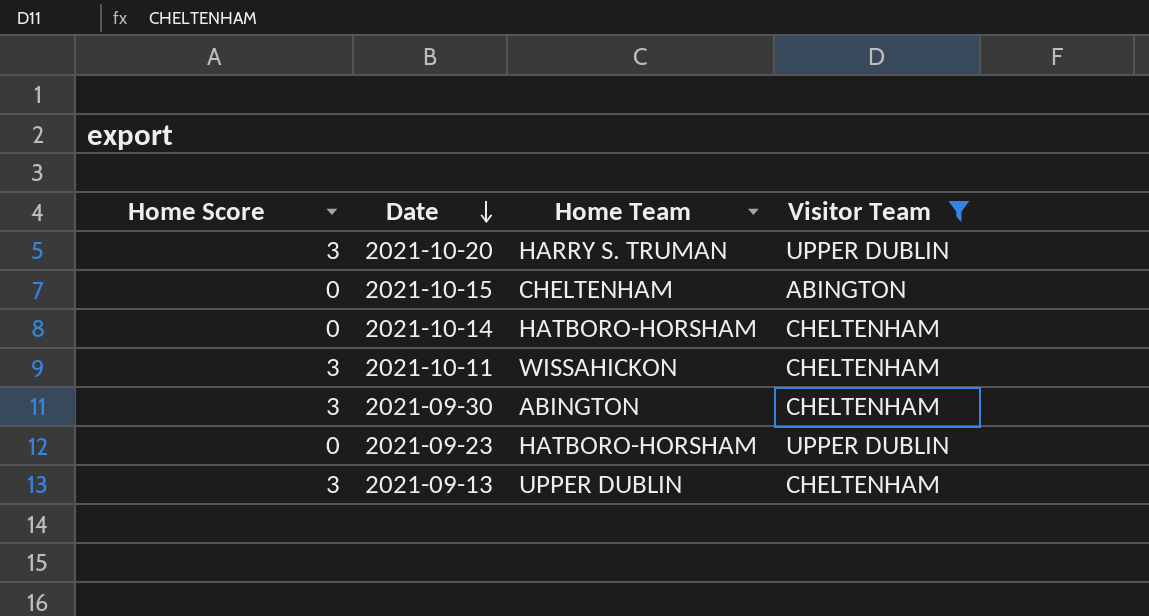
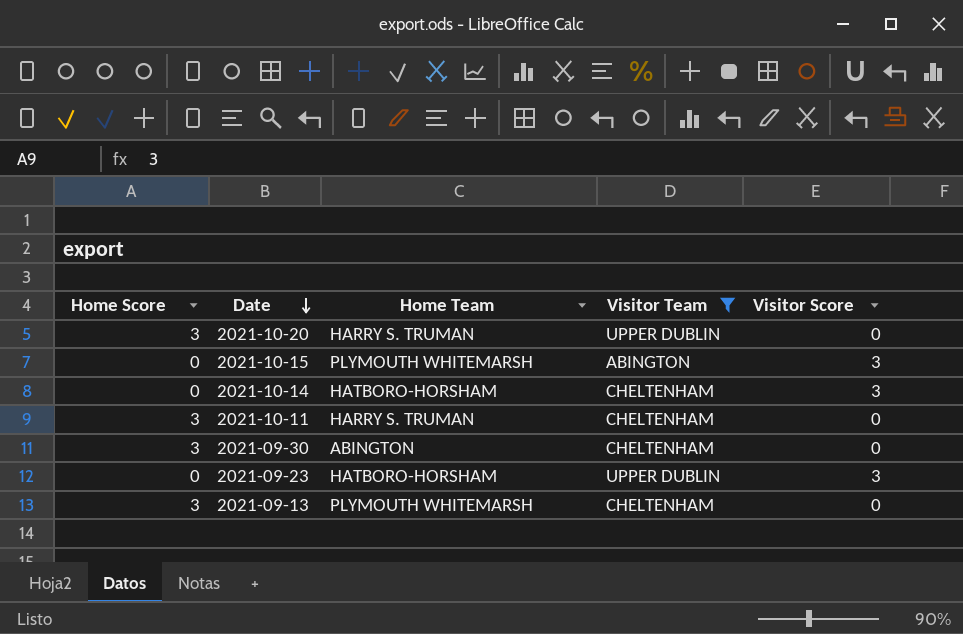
column Visitor Score | position: none -> 5
2021-10-15 | Home Team: CHELTENHAM -> PLYMOUTH WHITEMARSH
2021-10-11 | Home Team: WISSAHICKON -> HARRY S. TRUMAN
2021-09-13 | Home Team: UPPER DUBLIN -> PLYMOUTH WHITEMARSH

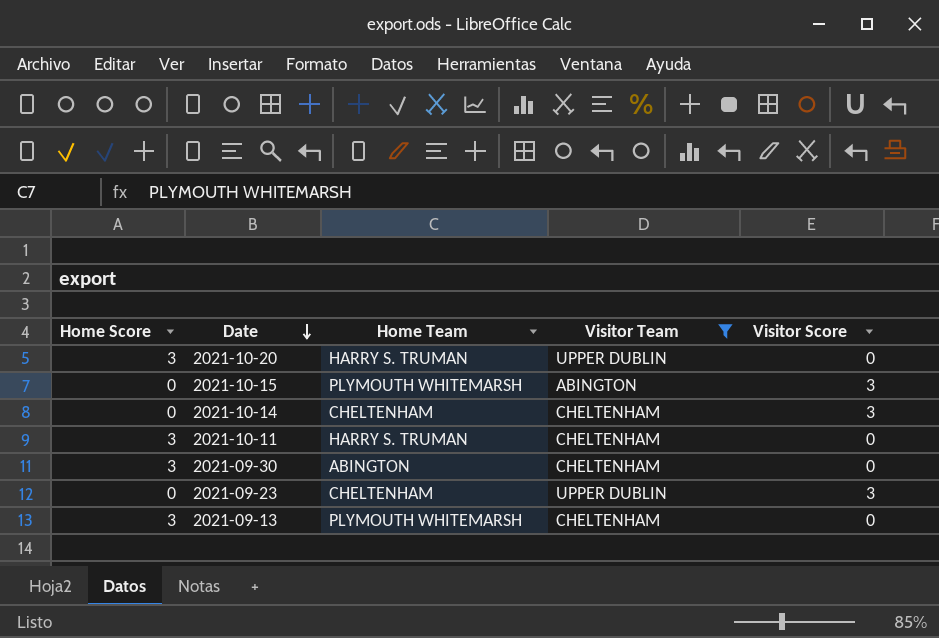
2021-10-14 | Home Team: HATBORO-HORSHAM -> CHELTENHAM
2021-09-23 | Home Team: HATBORO-HORSHAM -> CHELTENHAM

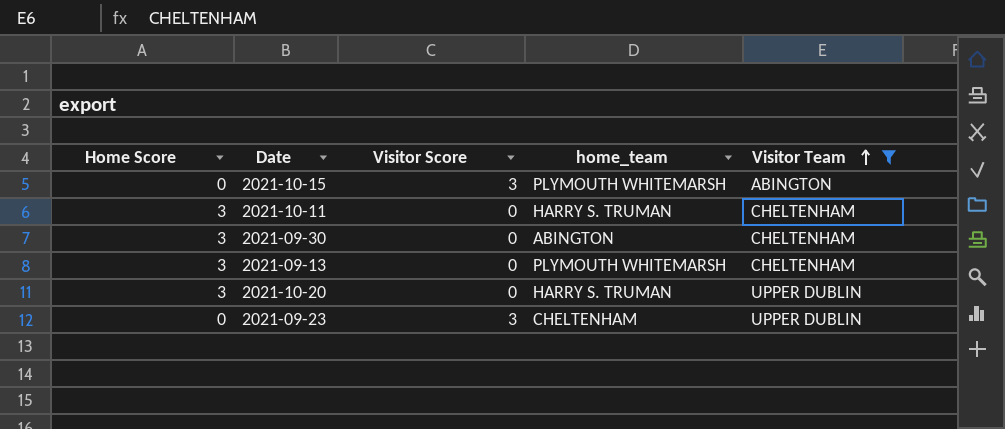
row order: Date descending -> Visitor Team ascending
column Visitor Score | position: 5 -> 3
column name: Home Team -> home_team
row 2021-10-14: 0 | CHELTENHAM | CHELTENHAM | 3 -> none

